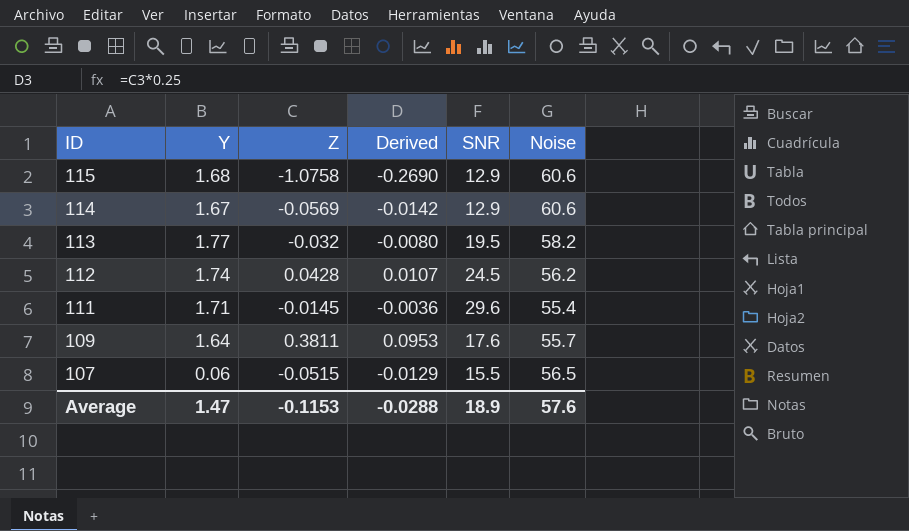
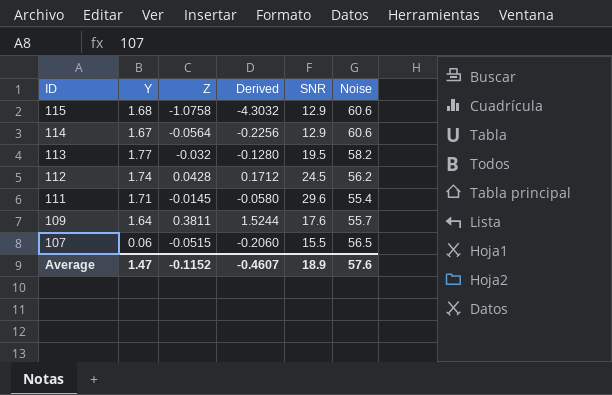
column Derived | formula: [Z] * 0.25 -> [Z] * 4
114 | Z: -0.0569 -> -0.0564
Average | Z: -0.1153 -> -0.1152
Average | Derived: -0.0288 -> -0.4607

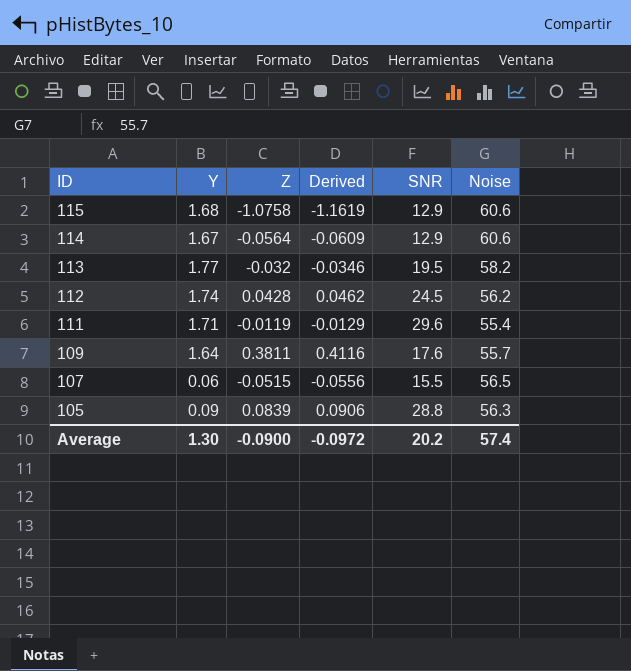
column Derived | formula: [Z] * 4 -> [Z] * 1.08
111 | Z: -0.0145 -> -0.0119
row 105: none -> 0.09 | 0.0839 | 0.0906 | 28.8 | 56.3
Average | Y: 1.47 -> 1.30
Average | Z: -0.1152 -> -0.0900
Average | Derived: -0.4607 -> -0.0972
Average | SNR: 18.9 -> 20.2
Average | Noise: 57.6 -> 57.4

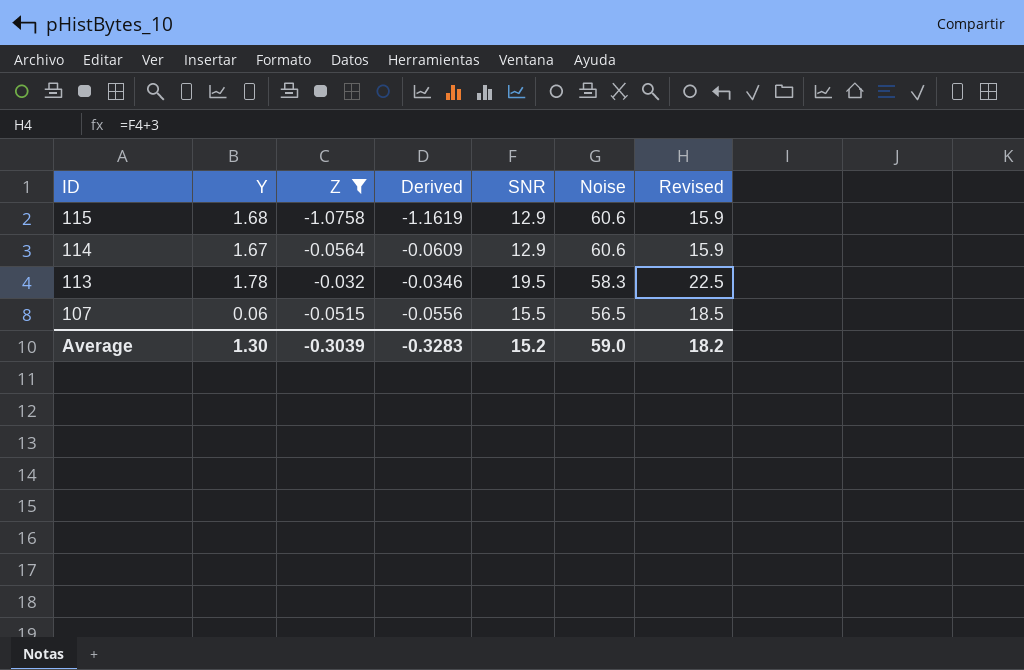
filter: none -> Z <= -0.032
column Revised | formula: none -> [SNR] + 3
113 | Y: 1.77 -> 1.78
113 | Noise: 58.2 -> 58.3
Average | Z: -0.0900 -> -0.3039
Average | Derived: -0.0972 -> -0.3283
Average | SNR: 20.2 -> 15.2
Average | Noise: 57.4 -> 59.0

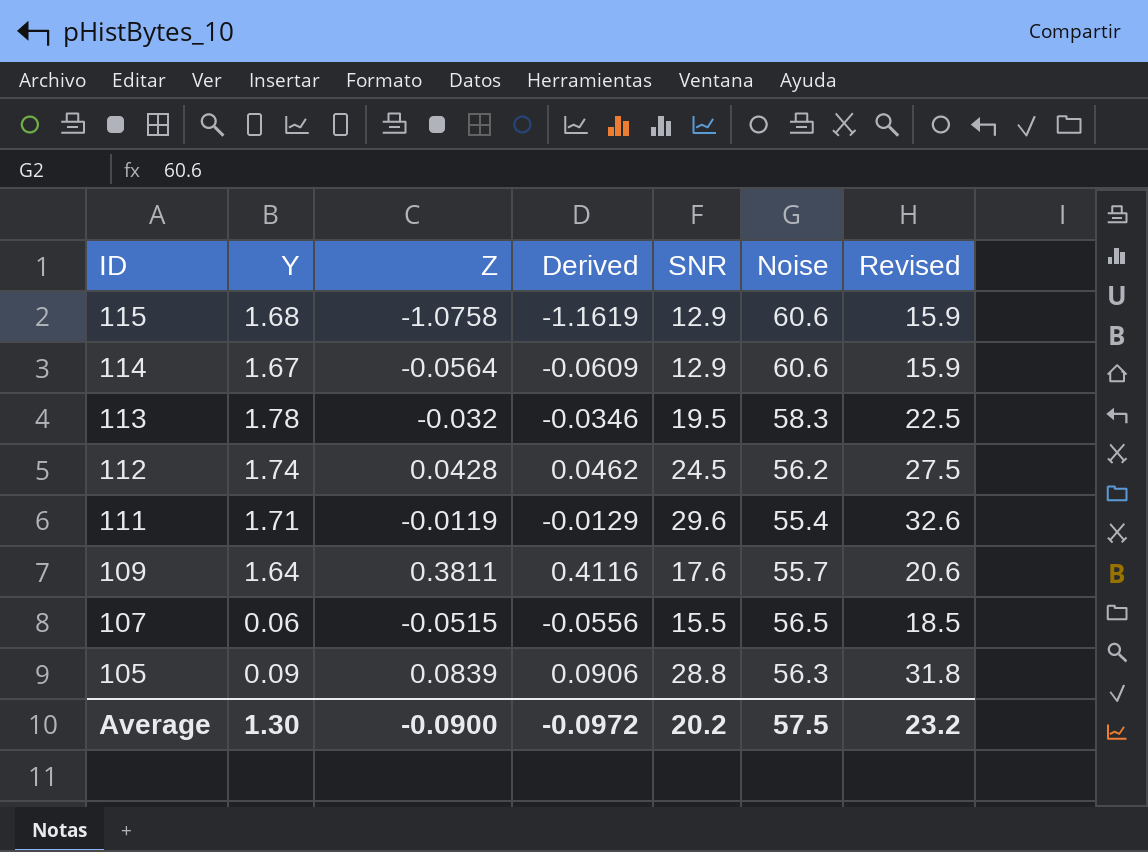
filter: Z <= -0.032 -> none
Average | Z: -0.3039 -> -0.0900
Average | Derived: -0.3283 -> -0.0972
Average | SNR: 15.2 -> 20.2
Average | Noise: 59.0 -> 57.5
Average | Revised: 18.2 -> 23.2

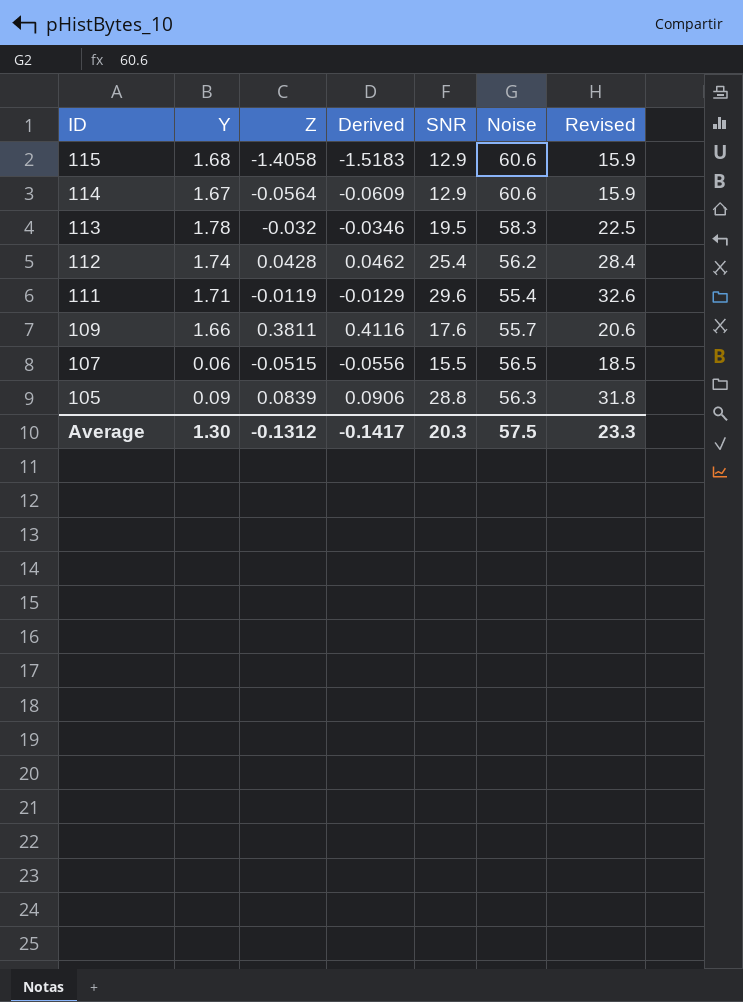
115 | Z: -1.0758 -> -1.4058
115 | Derived: -1.1619 -> -1.5183
112 | SNR: 24.5 -> 25.4
112 | Revised: 27.5 -> 28.4
109 | Y: 1.64 -> 1.66
Average | Z: -0.0900 -> -0.1312
Average | Derived: -0.0972 -> -0.1417
Average | SNR: 20.2 -> 20.3
Average | Revised: 23.2 -> 23.3

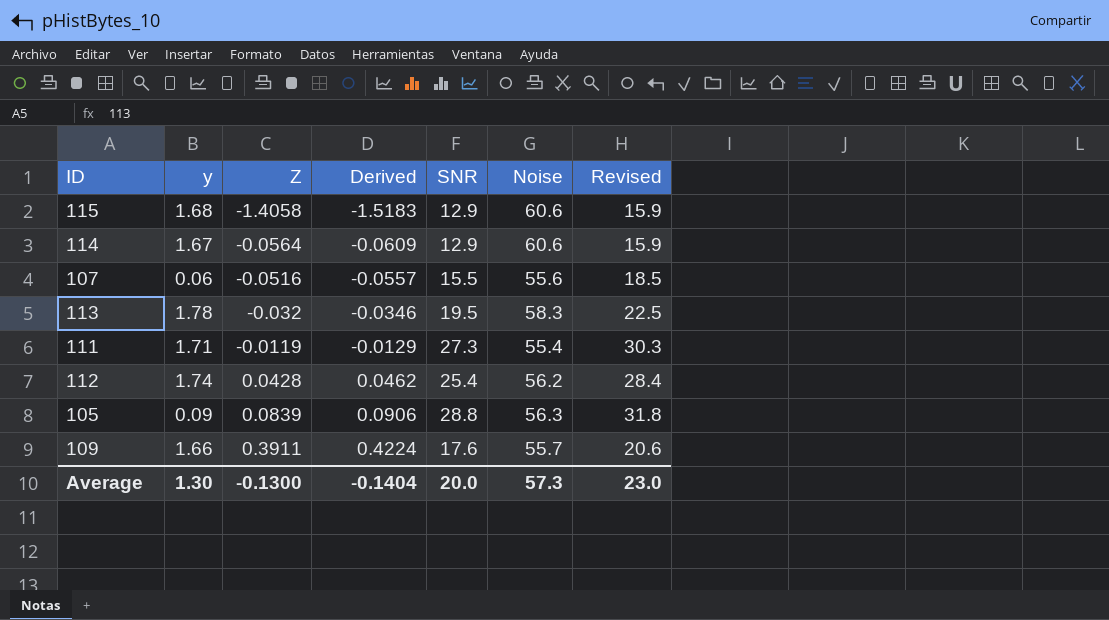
row order: ID descending -> Z ascending
column name: Y -> y
107 | Z: -0.0515 -> -0.0516
107 | Derived: -0.0556 -> -0.0557
107 | Noise: 56.5 -> 55.6
111 | SNR: 29.6 -> 27.3
111 | Revised: 32.6 -> 30.3
109 | Z: 0.3811 -> 0.3911
109 | Derived: 0.4116 -> 0.4224
Average | Z: -0.1312 -> -0.1300
Average | Derived: -0.1417 -> -0.1404
Average | SNR: 20.3 -> 20.0
Average | Noise: 57.5 -> 57.3
Average | Revised: 23.3 -> 23.0

